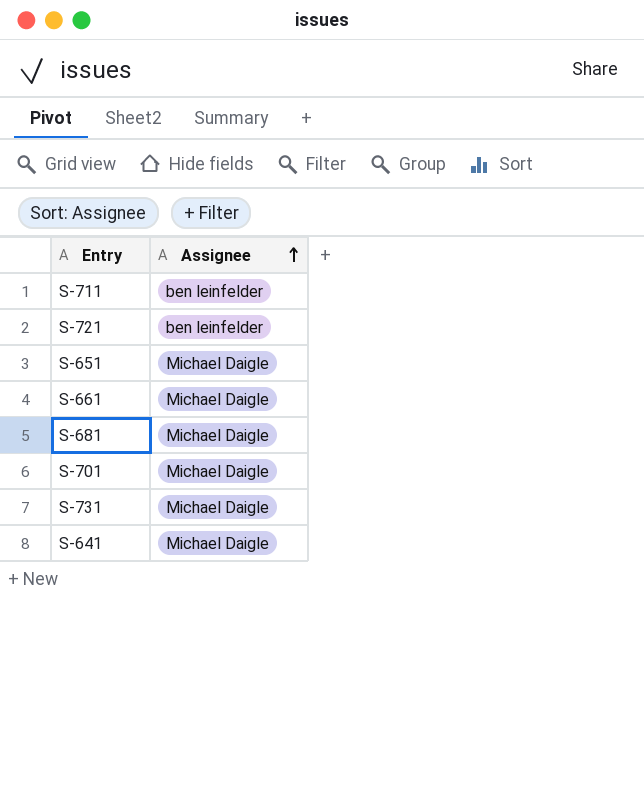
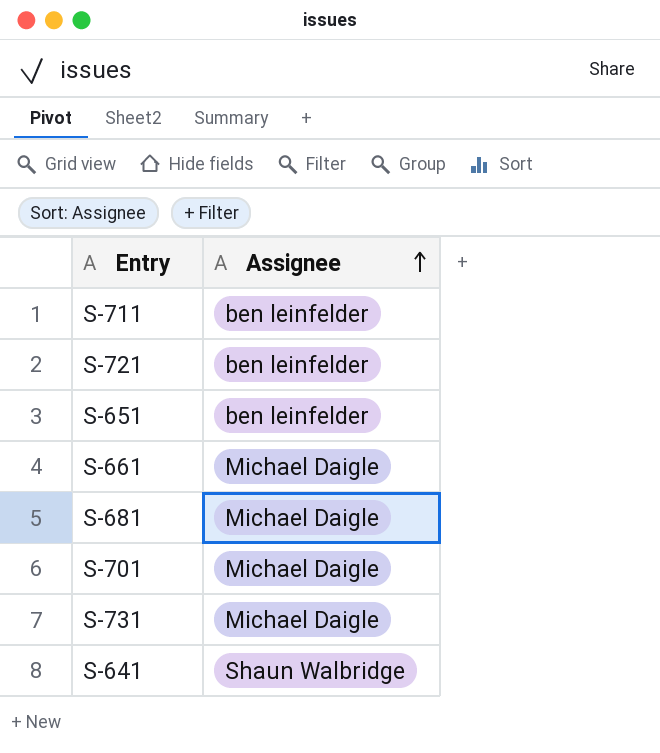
S-651 | Assignee: Michael Daigle -> ben leinfelder
S-641 | Assignee: Michael Daigle -> Shaun Walbridge

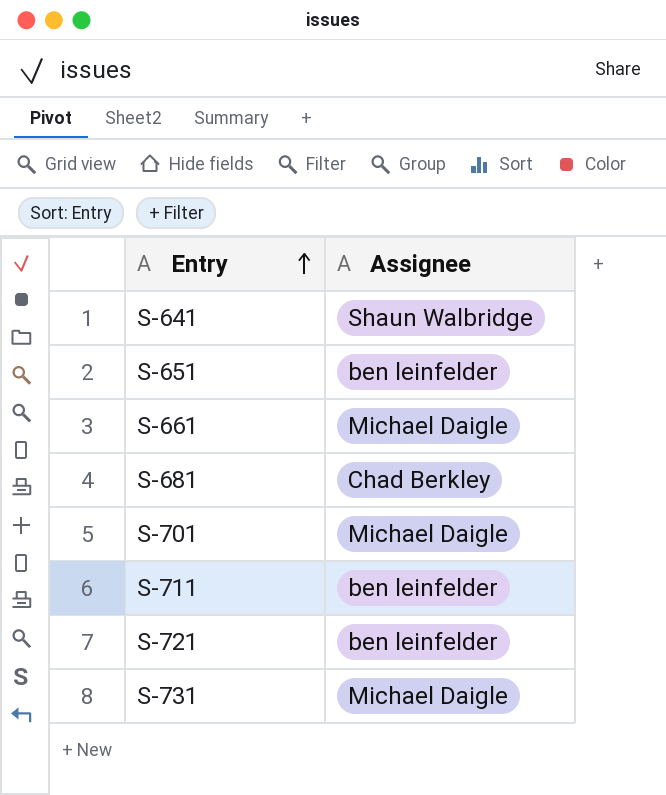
row order: Assignee ascending -> Entry ascending
S-681 | Assignee: Michael Daigle -> Chad Berkley

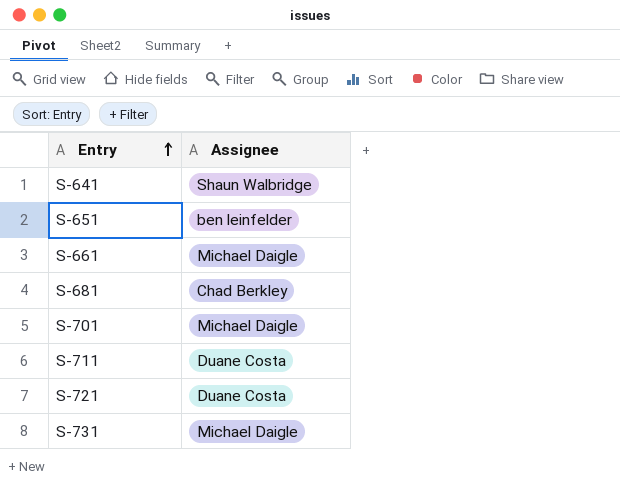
S-711 | Assignee: ben leinfelder -> Duane Costa
S-721 | Assignee: ben leinfelder -> Duane Costa

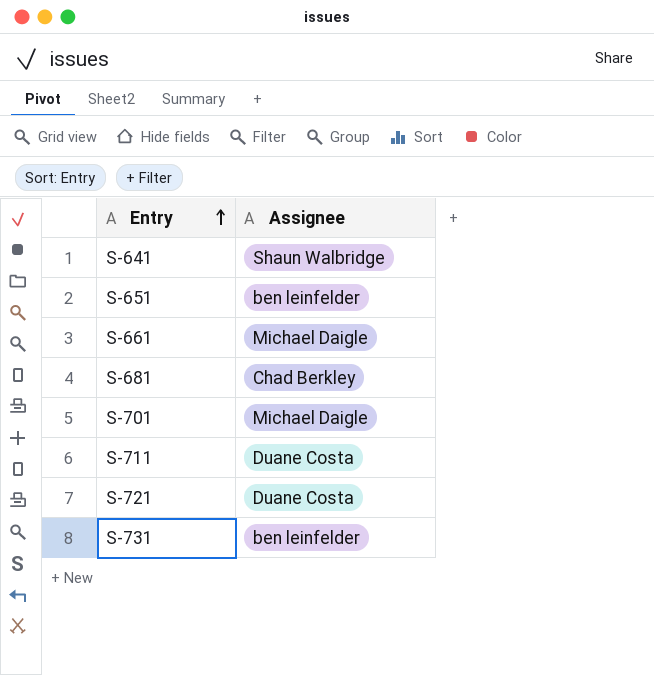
S-731 | Assignee: Michael Daigle -> ben leinfelder

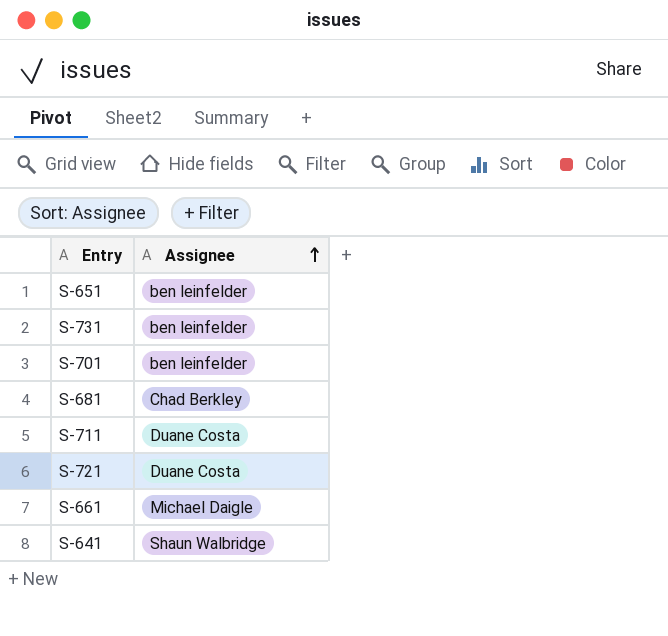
row order: Entry ascending -> Assignee ascending
S-701 | Assignee: Michael Daigle -> ben leinfelder

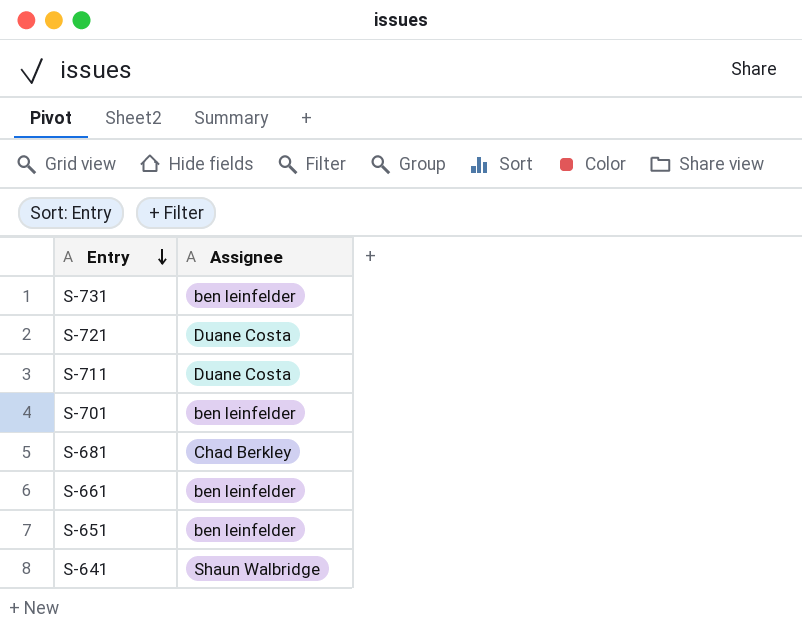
row order: Assignee ascending -> Entry descending
S-661 | Assignee: Michael Daigle -> ben leinfelder

